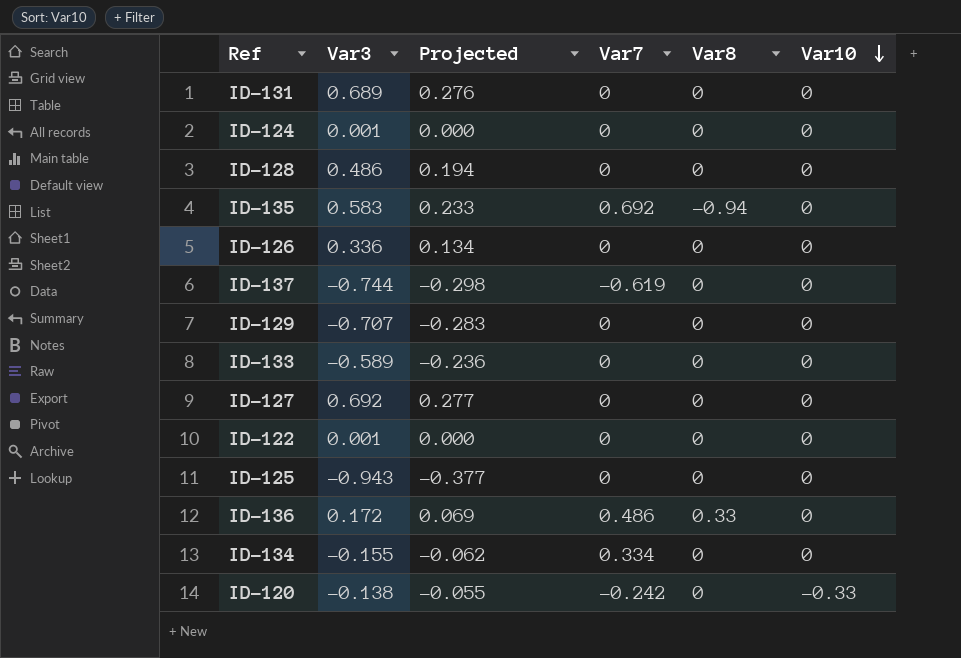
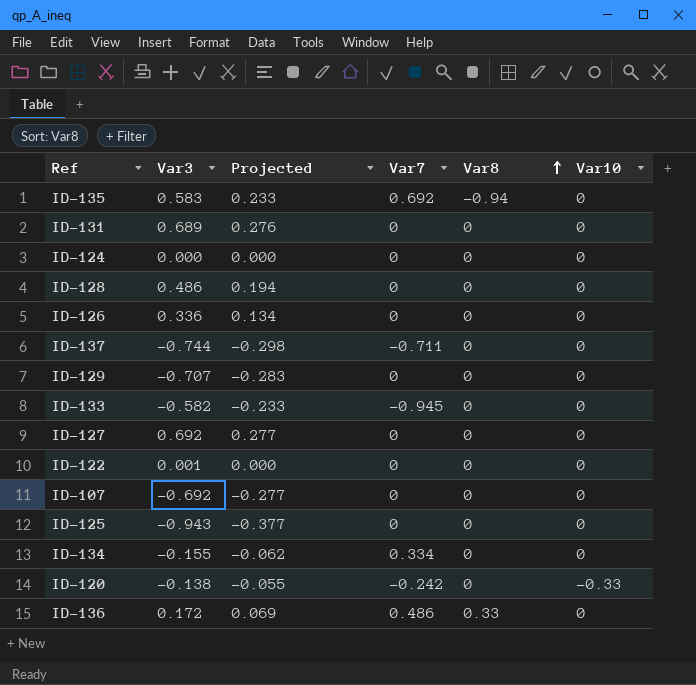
row order: Var10 descending -> Var8 ascending
ID-124 | Var3: 0.001 -> 0.000
ID-137 | Var7: -0.619 -> -0.711
ID-133 | Var3: -0.589 -> -0.582
ID-133 | Projected: -0.236 -> -0.233
ID-133 | Var7: 0 -> -0.945
row ID-107: none -> -0.692 | -0.277 | 0 | 0 | 0

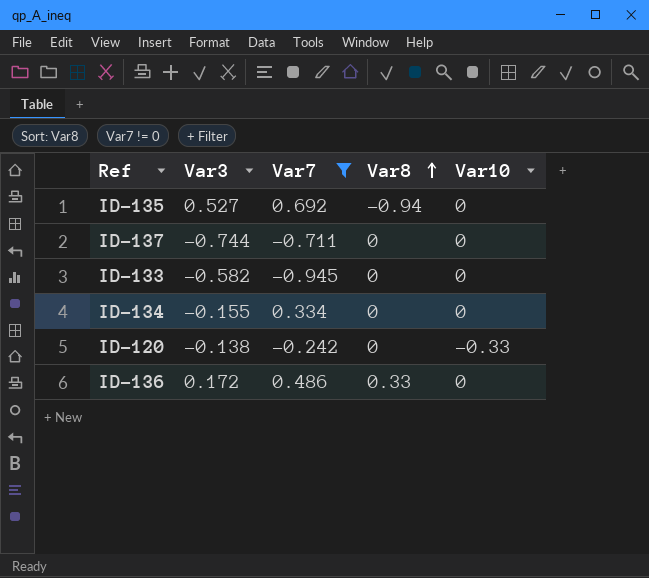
filter: none -> Var7 != 0
column Projected | formula: [Var3] * 0.4 -> none
ID-135 | Var3: 0.583 -> 0.527

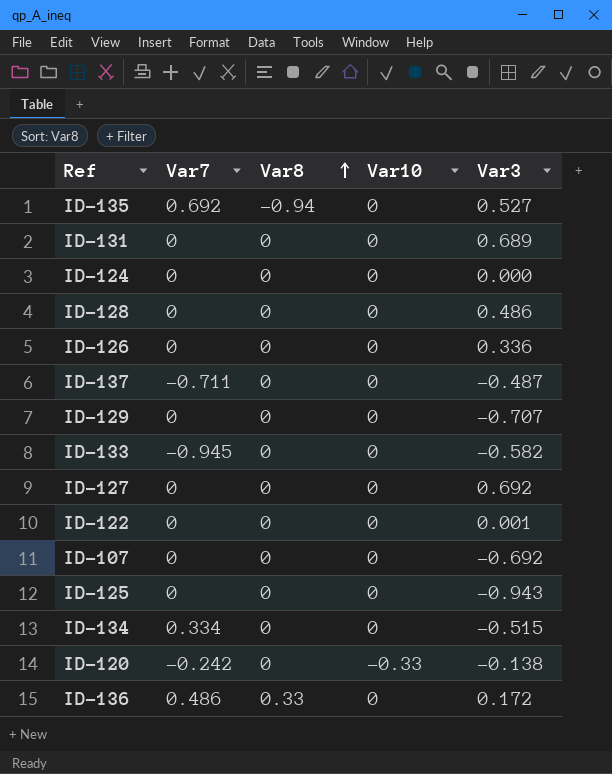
filter: Var7 != 0 -> none
column Var3 | position: 2 -> 5
ID-137 | Var3: -0.744 -> -0.487
ID-134 | Var3: -0.155 -> -0.515

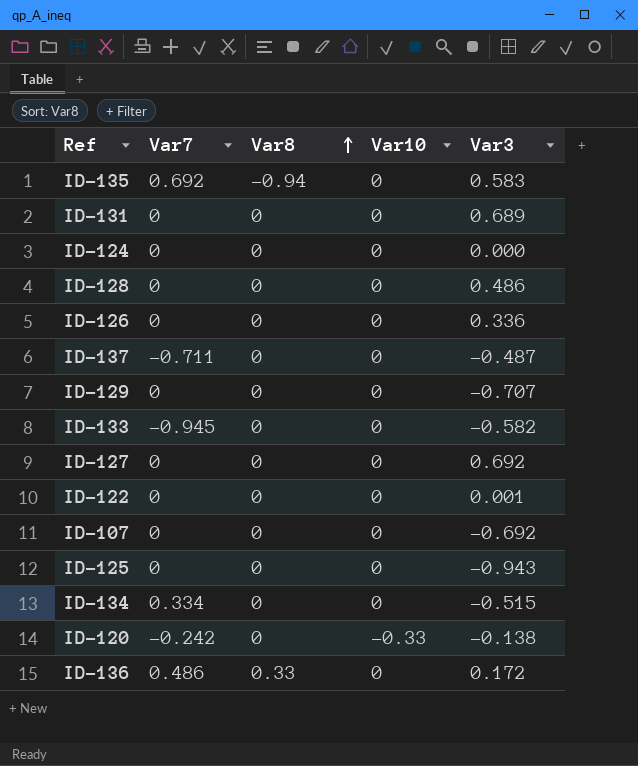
ID-135 | Var3: 0.527 -> 0.583

